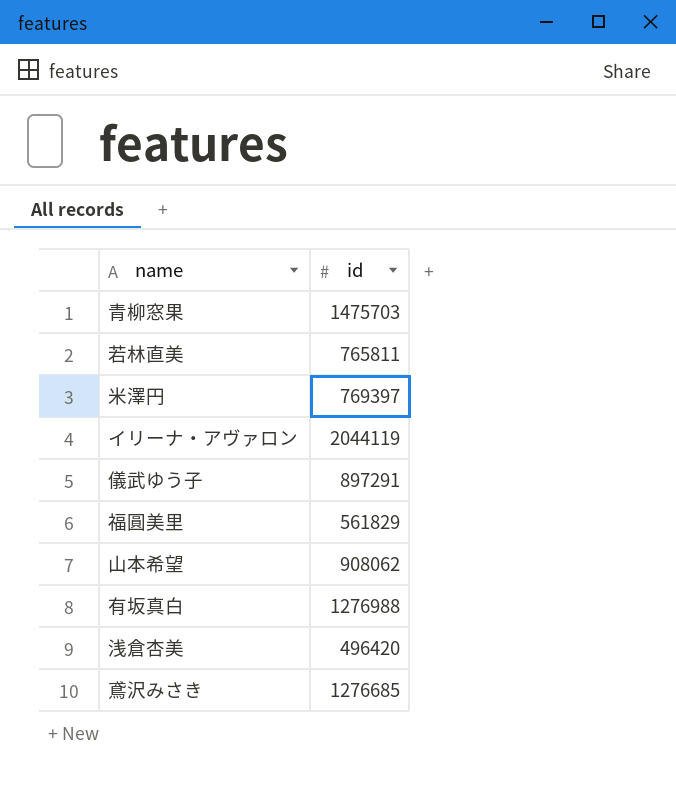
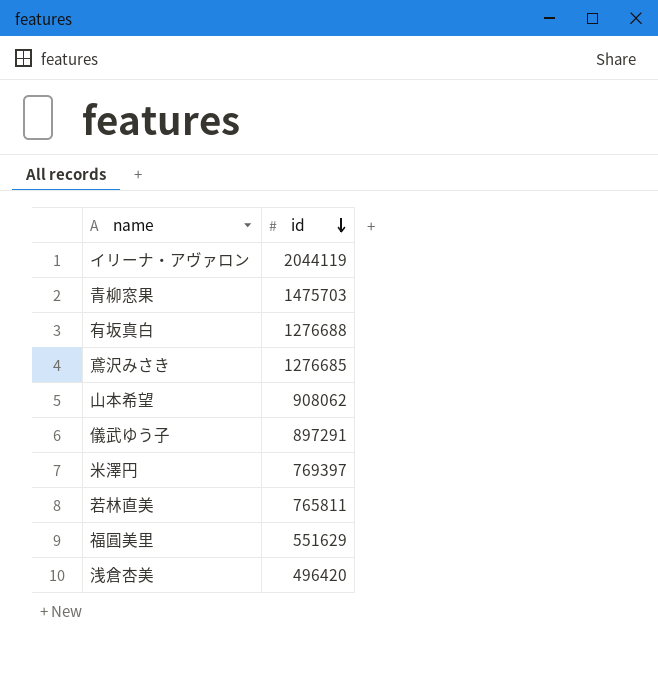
row order: none -> id descending
有坂真白 | id: 1276988 -> 1276688
福圓美里 | id: 561829 -> 551629

